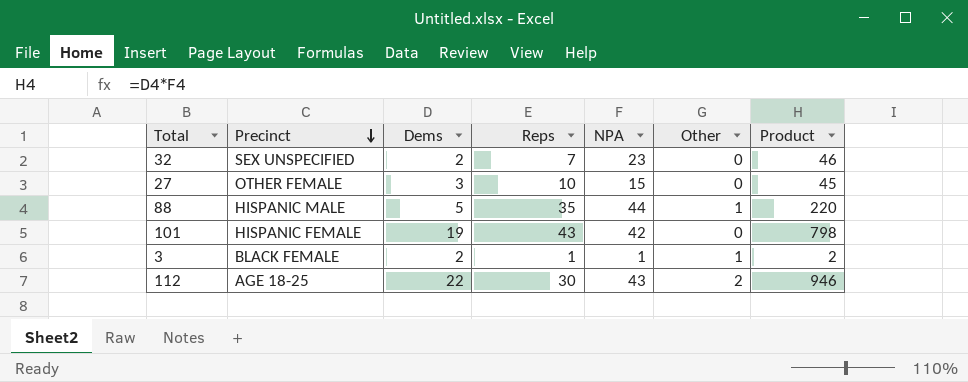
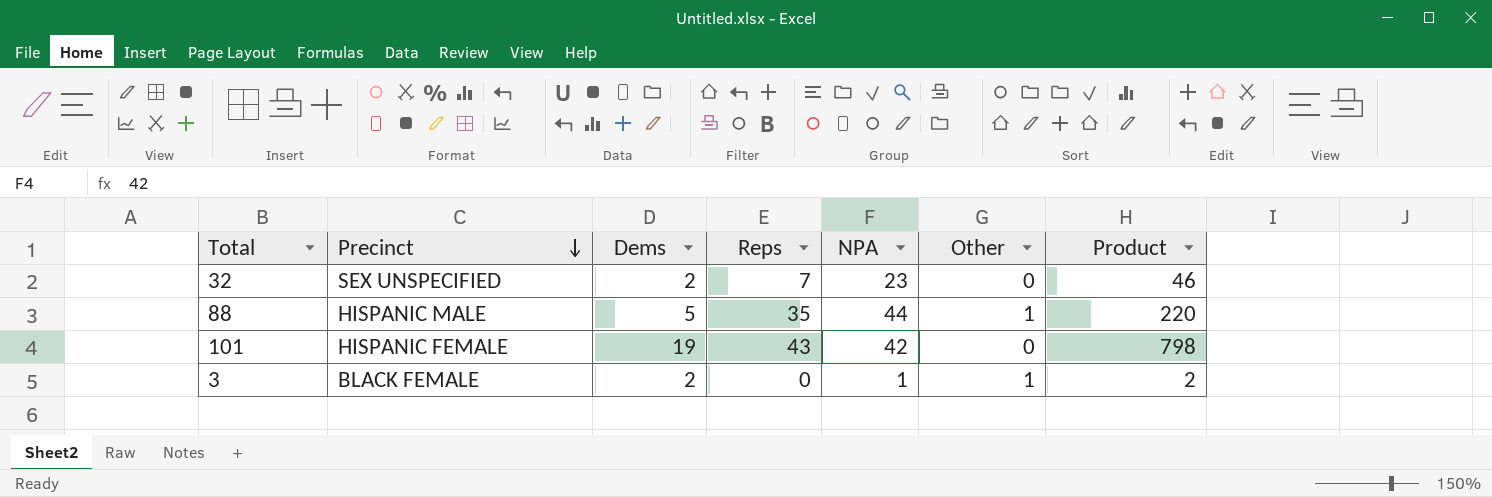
row 27: OTHER FEMALE | 3 | 10 | 15 | 0 | 45 -> none
row 112: AGE 18-25 | 22 | 30 | 43 | 2 | 946 -> none
3 | Reps: 1 -> 0

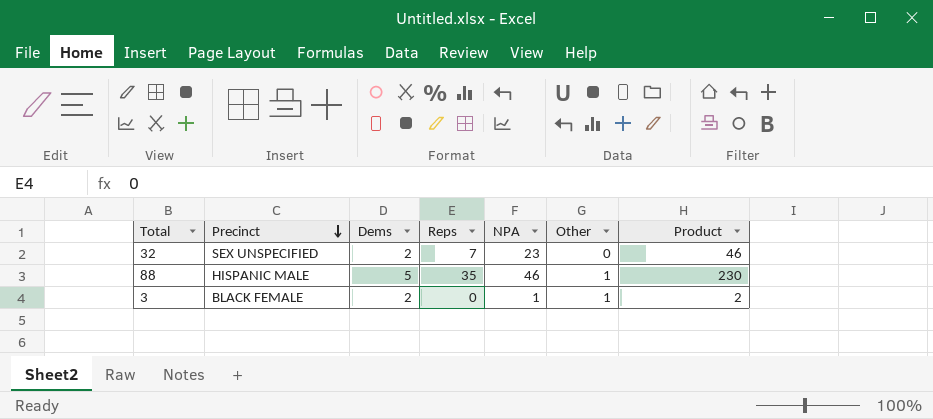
row 101: HISPANIC FEMALE | 19 | 43 | 42 | 0 | 798 -> none
88 | NPA: 44 -> 46
88 | Product: 220 -> 230

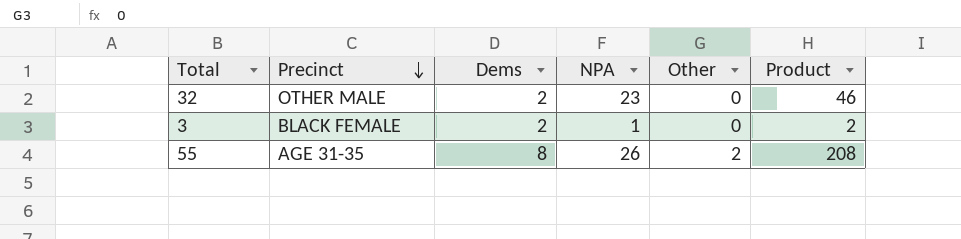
column Reps | position: 4 -> none
row 88: HISPANIC MALE | 5 | 35 | 46 | 1 | 230 -> none
32 | Precinct: SEX UNSPECIFIED -> OTHER MALE
3 | Other: 1 -> 0
row 55: none -> AGE 31-35 | 8 | 26 | 2 | 208

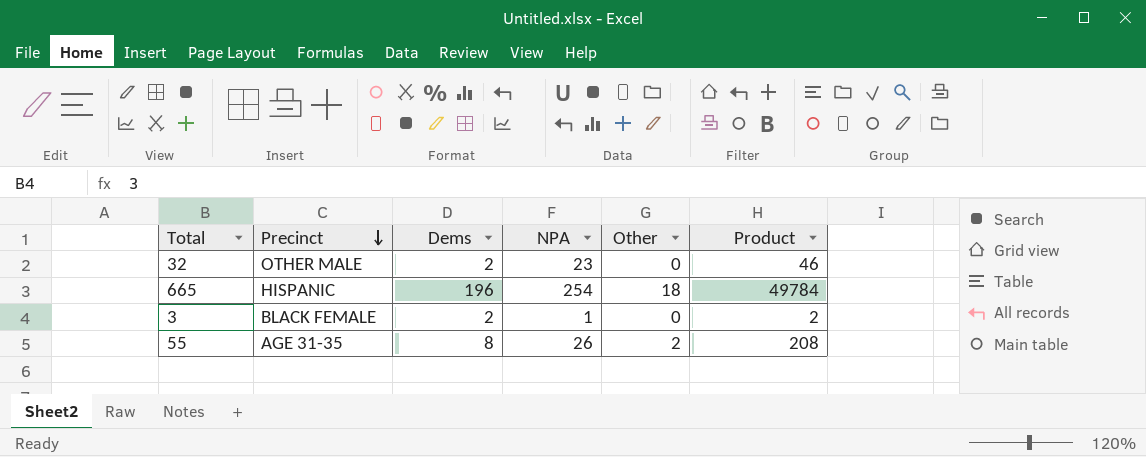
row 665: none -> HISPANIC | 196 | 254 | 18 | 49784

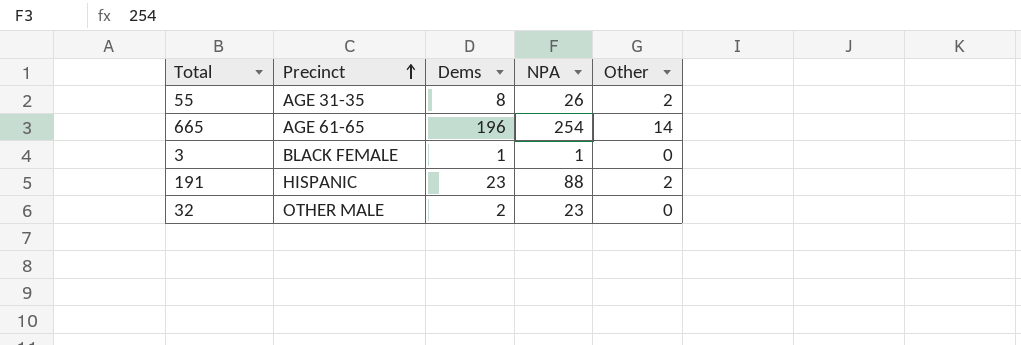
row order: Precinct descending -> Precinct ascending
column Product | formula: [Dems] * [NPA] -> none
665 | Precinct: HISPANIC -> AGE 61-65
665 | Other: 18 -> 14
3 | Dems: 2 -> 1
row 191: none -> HISPANIC | 23 | 88 | 2

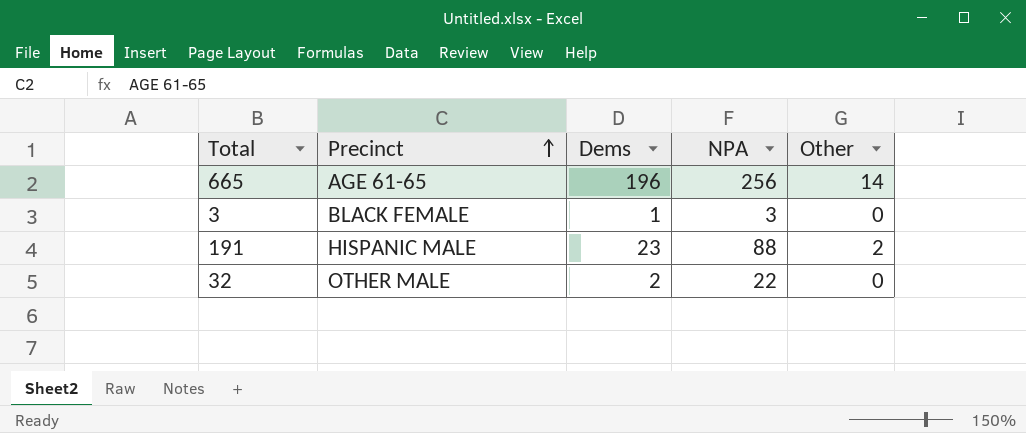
row 55: AGE 31-35 | 8 | 26 | 2 -> none
665 | NPA: 254 -> 256
3 | NPA: 1 -> 3
191 | Precinct: HISPANIC -> HISPANIC MALE
32 | NPA: 23 -> 22

